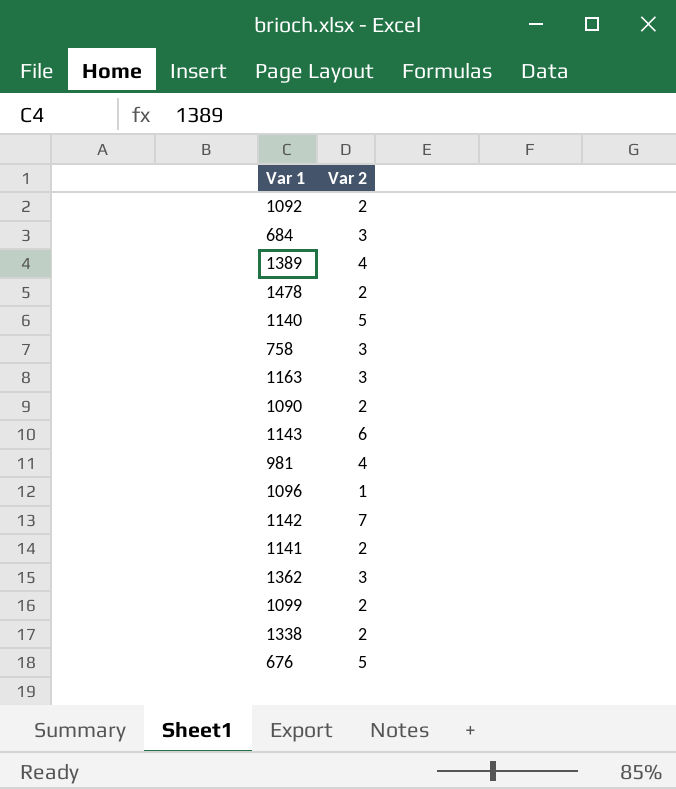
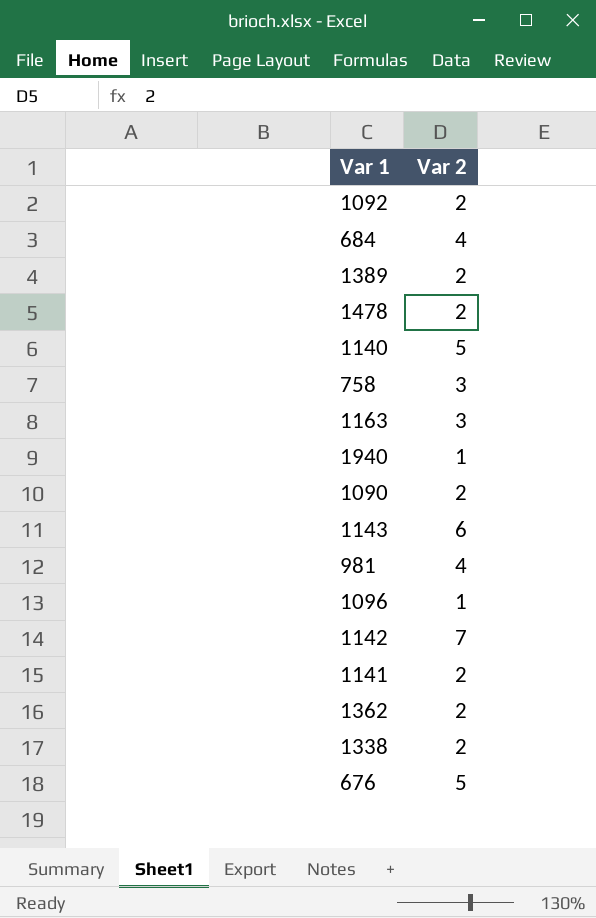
row 1099: 2 -> none
684 | Var 2: 3 -> 4
1389 | Var 2: 4 -> 2
row 1940: none -> 1
1362 | Var 2: 3 -> 2

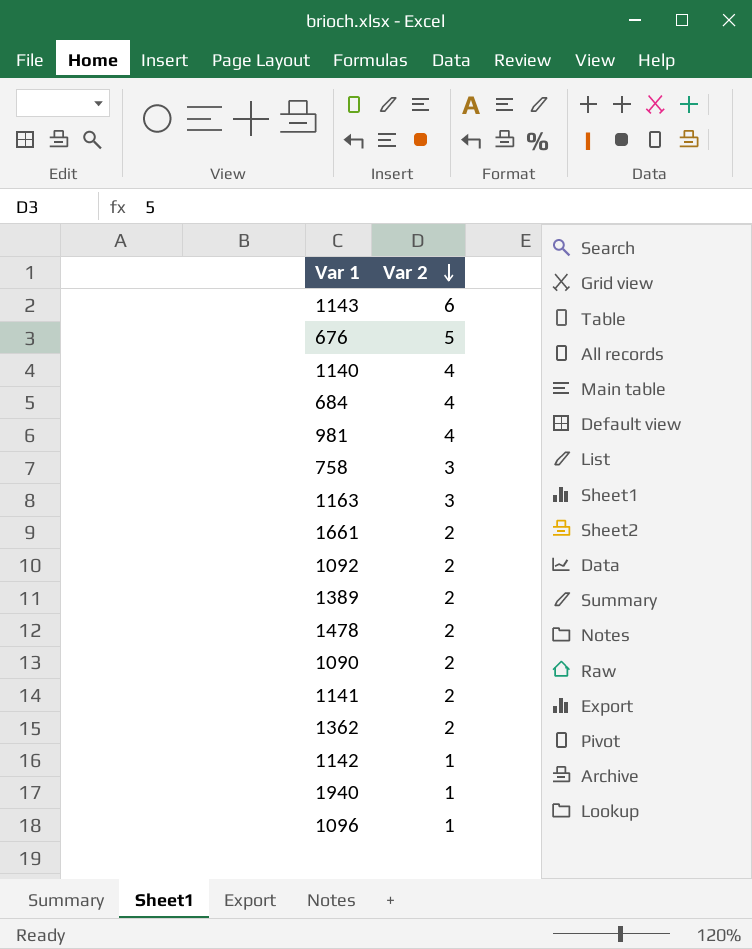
row order: none -> Var 2 descending
row 1338: 2 -> none
1140 | Var 2: 5 -> 4
row 1661: none -> 2
1142 | Var 2: 7 -> 1

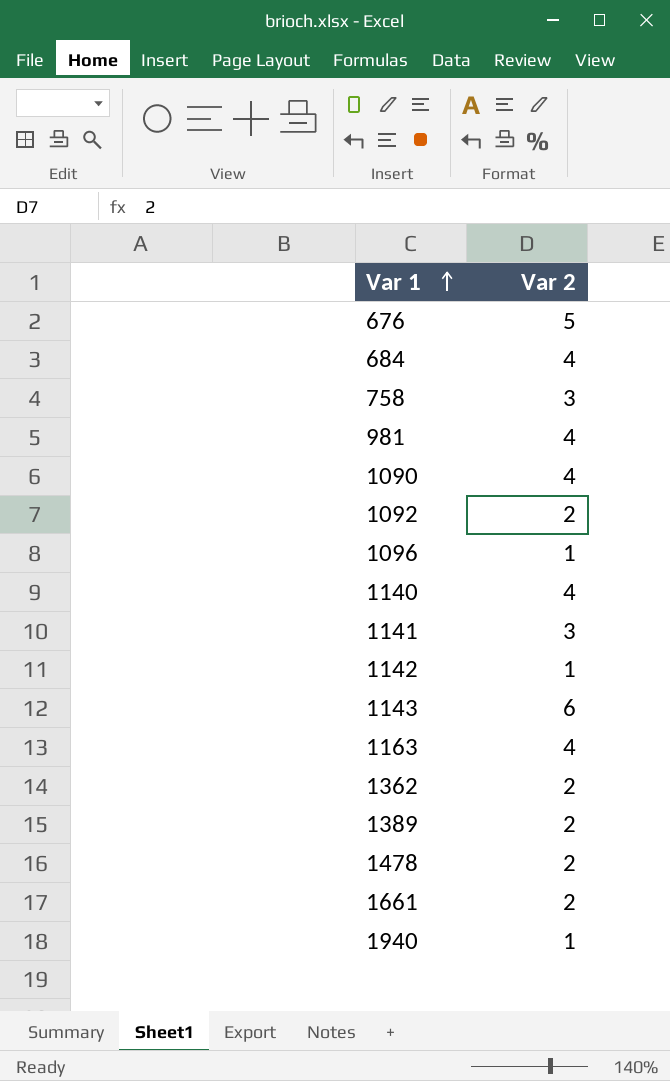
row order: Var 2 descending -> Var 1 ascending
1090 | Var 2: 2 -> 4
1141 | Var 2: 2 -> 3
1163 | Var 2: 3 -> 4

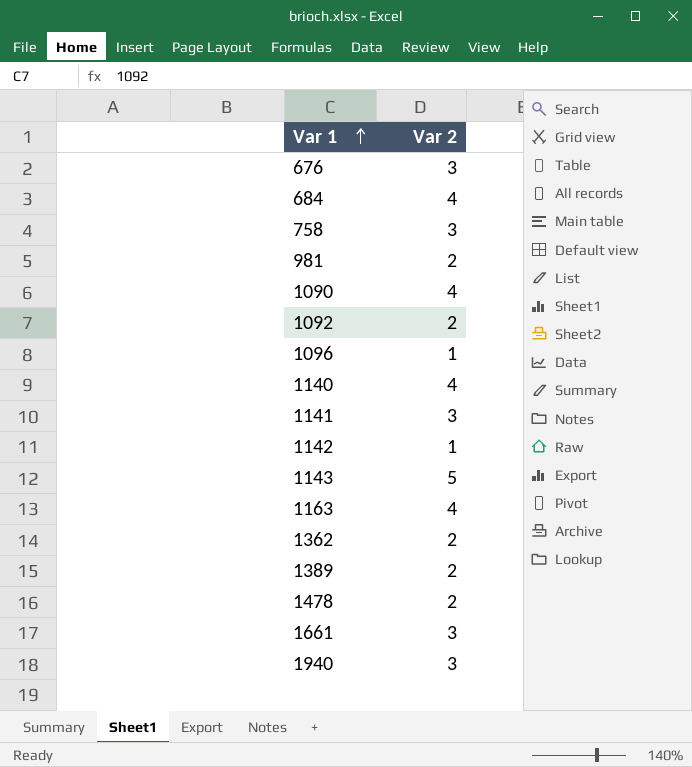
676 | Var 2: 5 -> 3
981 | Var 2: 4 -> 2
1143 | Var 2: 6 -> 5
1661 | Var 2: 2 -> 3
1940 | Var 2: 1 -> 3

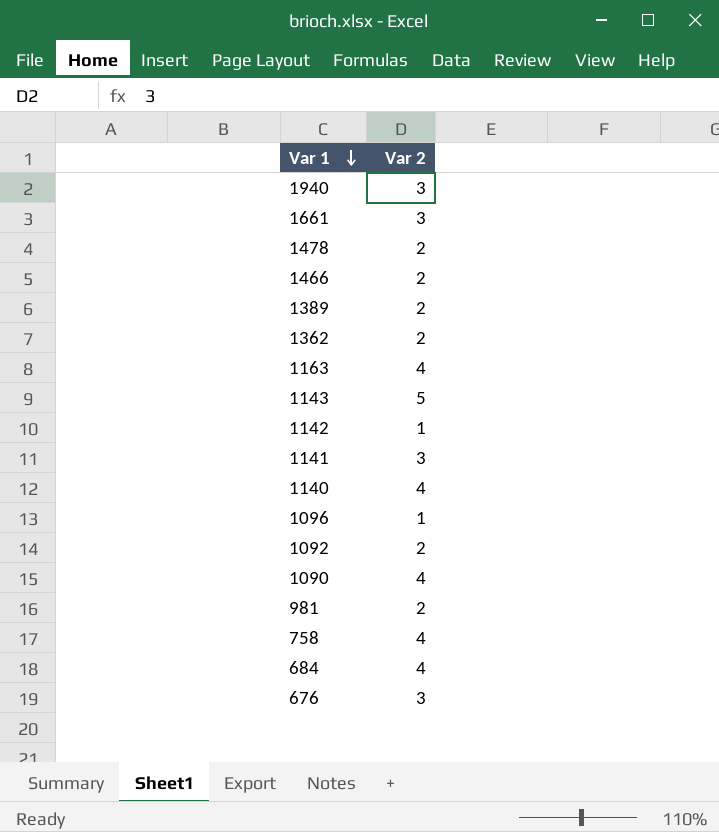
row order: Var 1 ascending -> Var 1 descending
row 1466: none -> 2
758 | Var 2: 3 -> 4

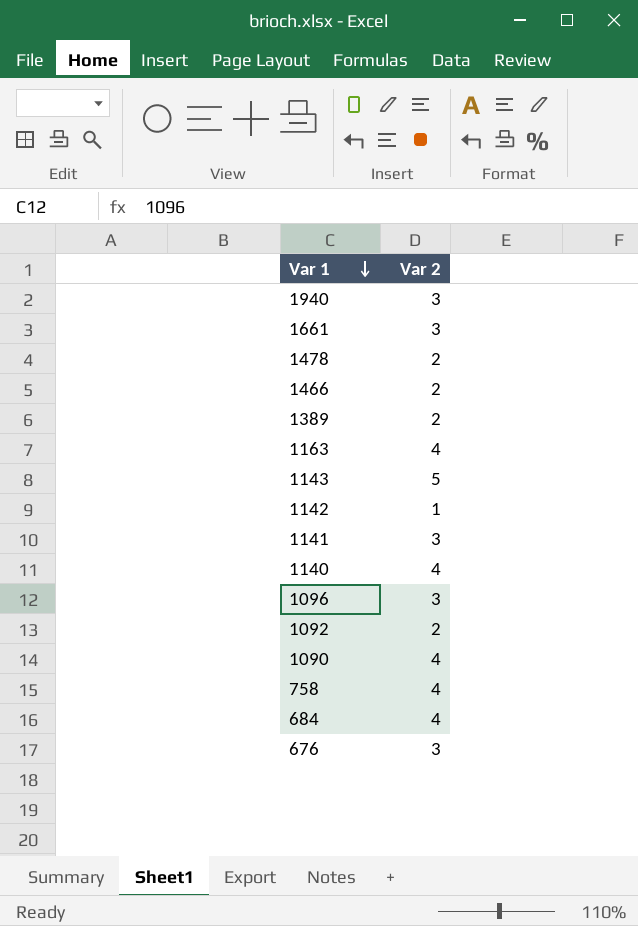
row 1362: 2 -> none
row 981: 2 -> none
1096 | Var 2: 1 -> 3

